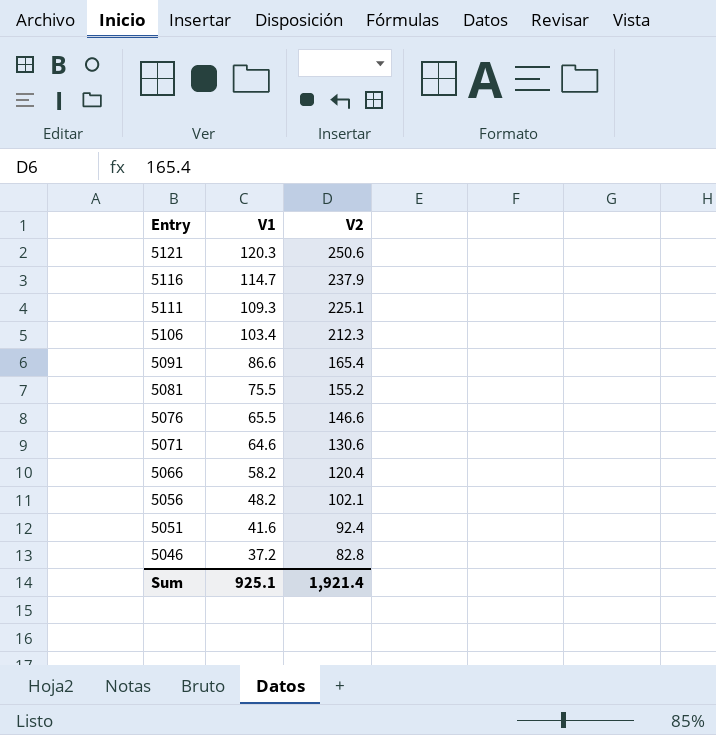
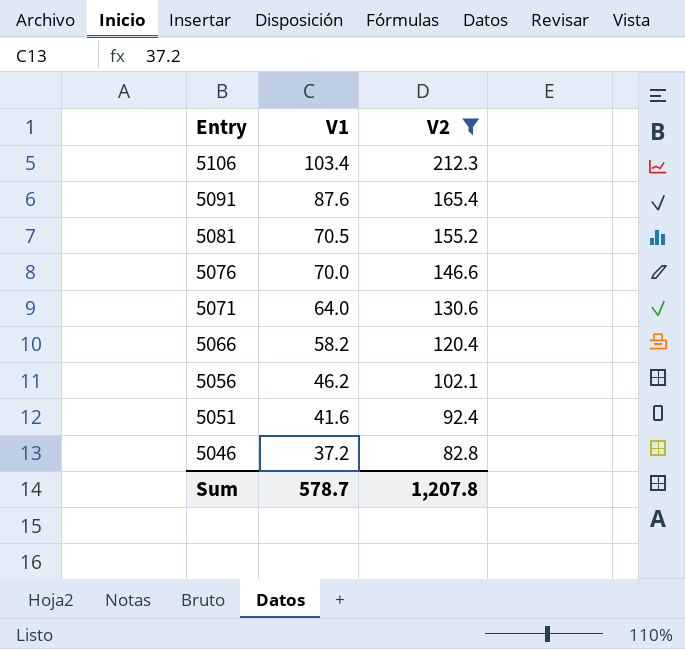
filter: none -> V2 <= 212.3
5091 | V1: 86.6 -> 87.6
5081 | V1: 75.5 -> 70.5
5076 | V1: 65.5 -> 70.0
5071 | V1: 64.6 -> 64.0
5056 | V1: 48.2 -> 46.2
Sum | V1: 925.1 -> 578.7
Sum | V2: 1,921.4 -> 1,207.8

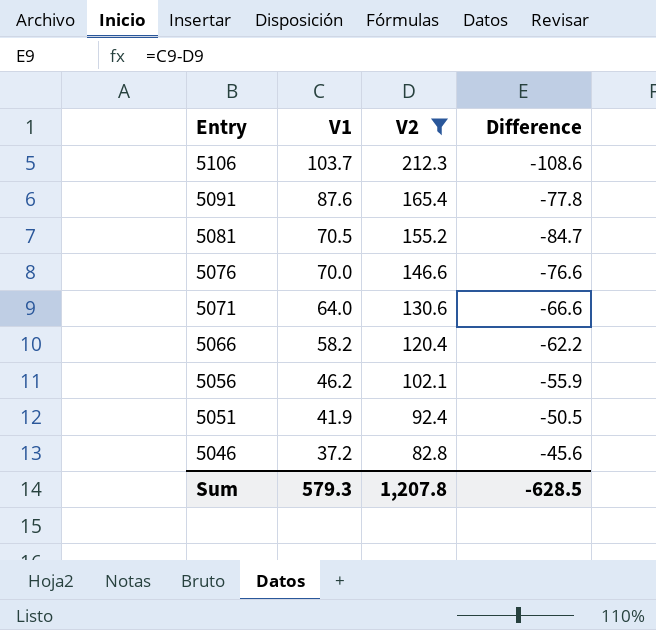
column Difference | formula: none -> [V1] - [V2]
5106 | V1: 103.4 -> 103.7
5051 | V1: 41.6 -> 41.9
Sum | V1: 578.7 -> 579.3

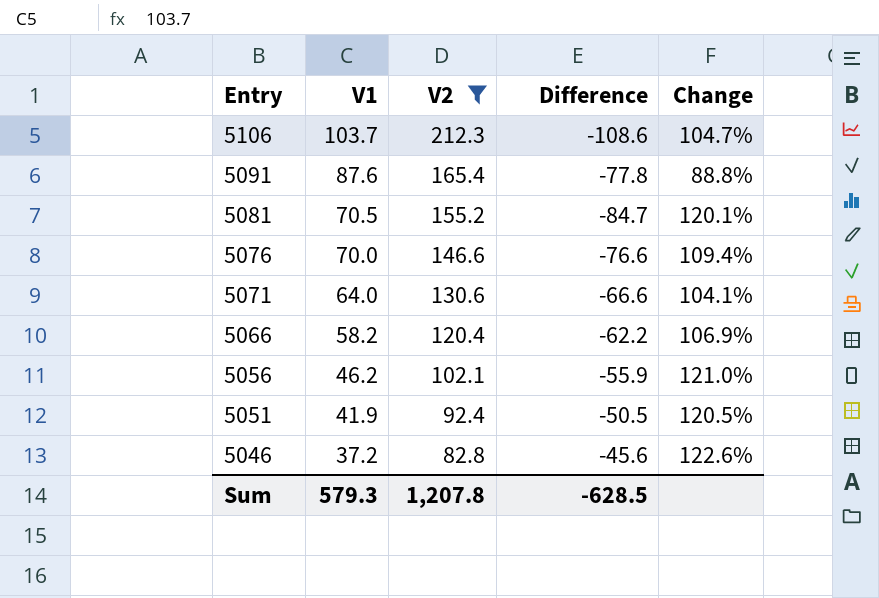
column Change | formula: none -> ([V2] - [V1]) / [V1]

